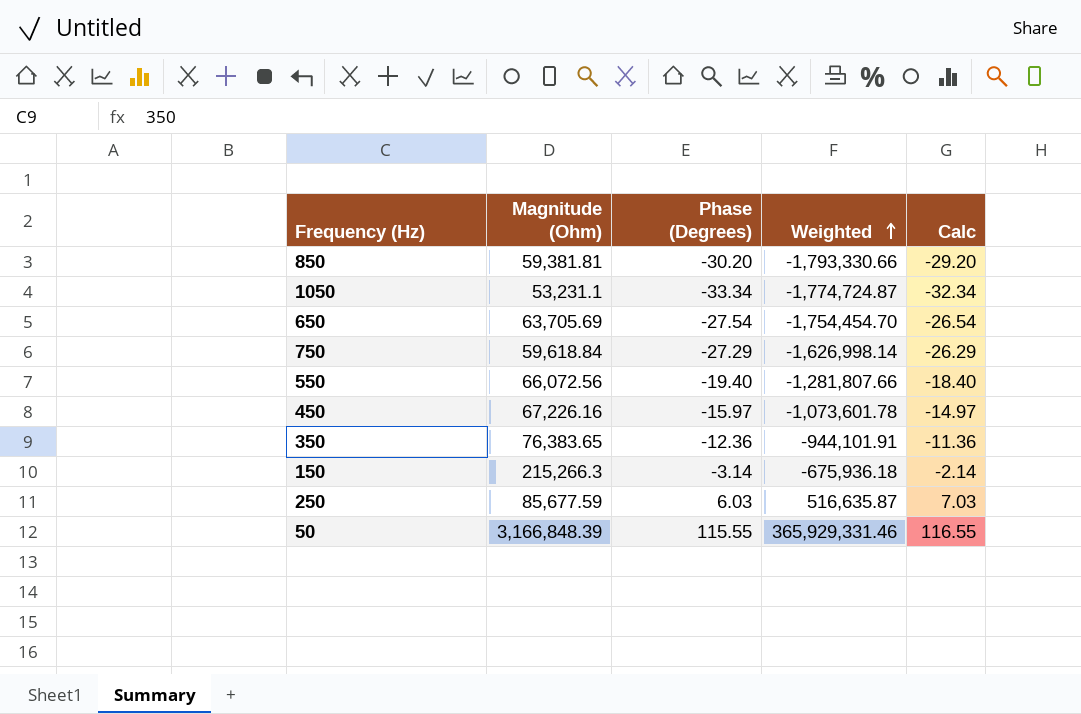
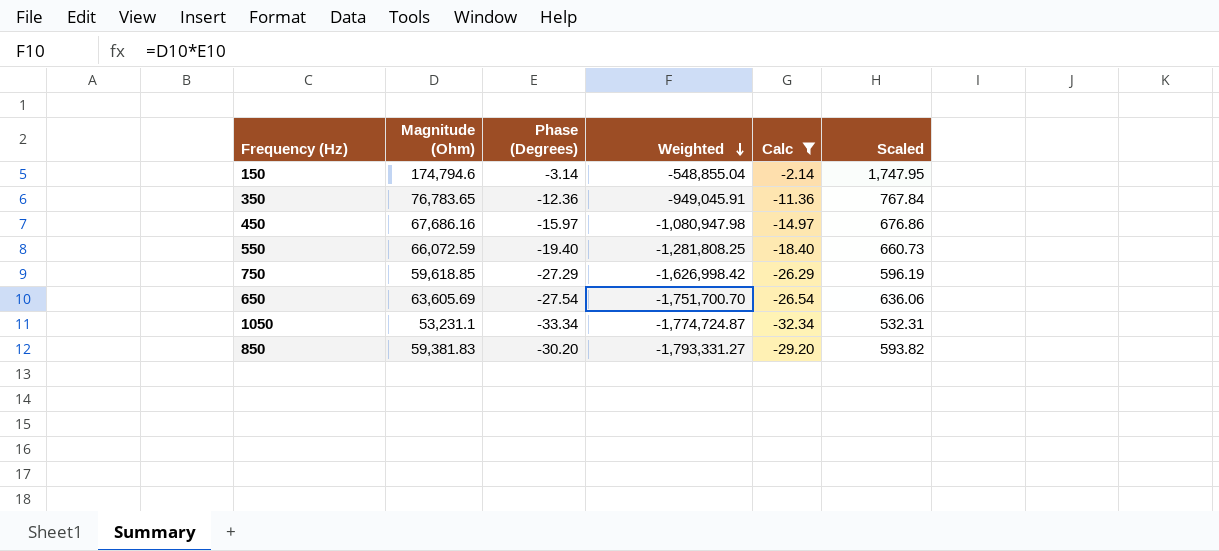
filter: none -> Calc <= -2.14
row order: Weighted ascending -> Weighted descending
column Scaled | formula: none -> [Magnitude (Ohm)] * 0.01
150 | Magnitude (Ohm): 215,266.3 -> 174,794.6
150 | Weighted: -675,936.18 -> -548,855.04
350 | Magnitude (Ohm): 76,383.65 -> 76,783.65
350 | Weighted: -944,101.91 -> -949,045.91
450 | Magnitude (Ohm): 67,226.16 -> 67,686.16
450 | Weighted: -1,073,601.78 -> -1,080,947.98
550 | Magnitude (Ohm): 66,072.56 -> 66,072.59
550 | Weighted: -1,281,807.66 -> -1,281,808.25
750 | Magnitude (Ohm): 59,618.84 -> 59,618.85
750 | Weighted: -1,626,998.14 -> -1,626,998.42
650 | Magnitude (Ohm): 63,705.69 -> 63,605.69
650 | Weighted: -1,754,454.70 -> -1,751,700.70
850 | Magnitude (Ohm): 59,381.81 -> 59,381.83
850 | Weighted: -1,793,330.66 -> -1,793,331.27

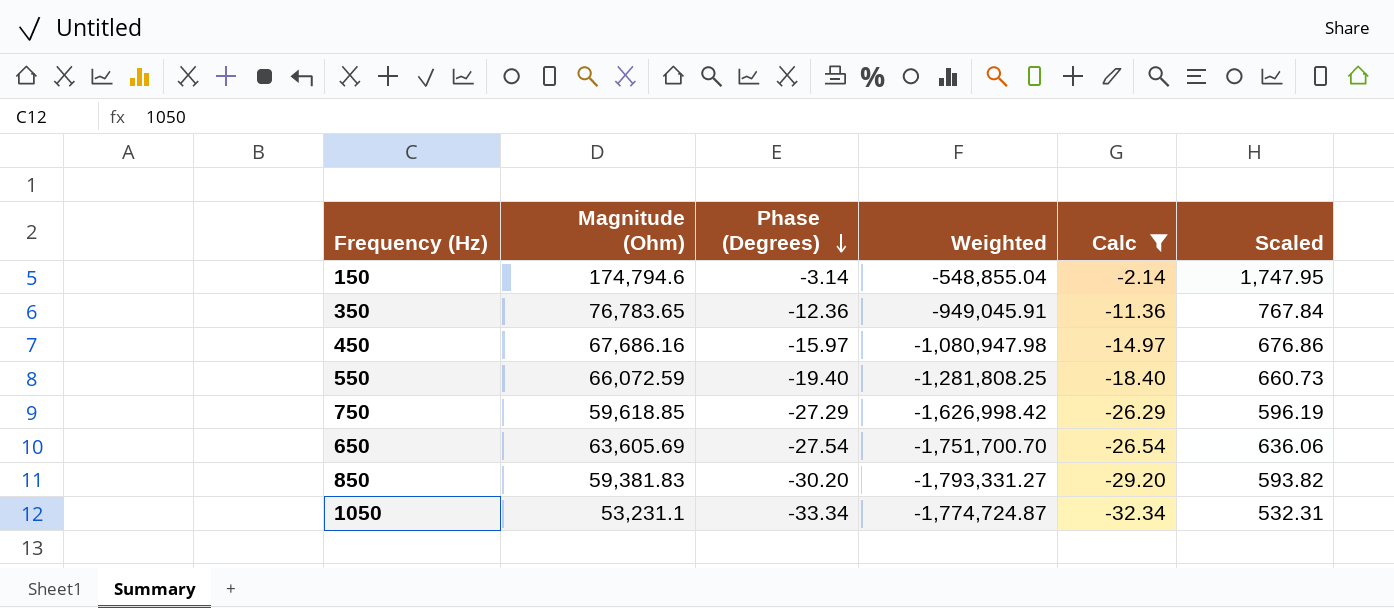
row order: Weighted descending -> Phase (Degrees) descending

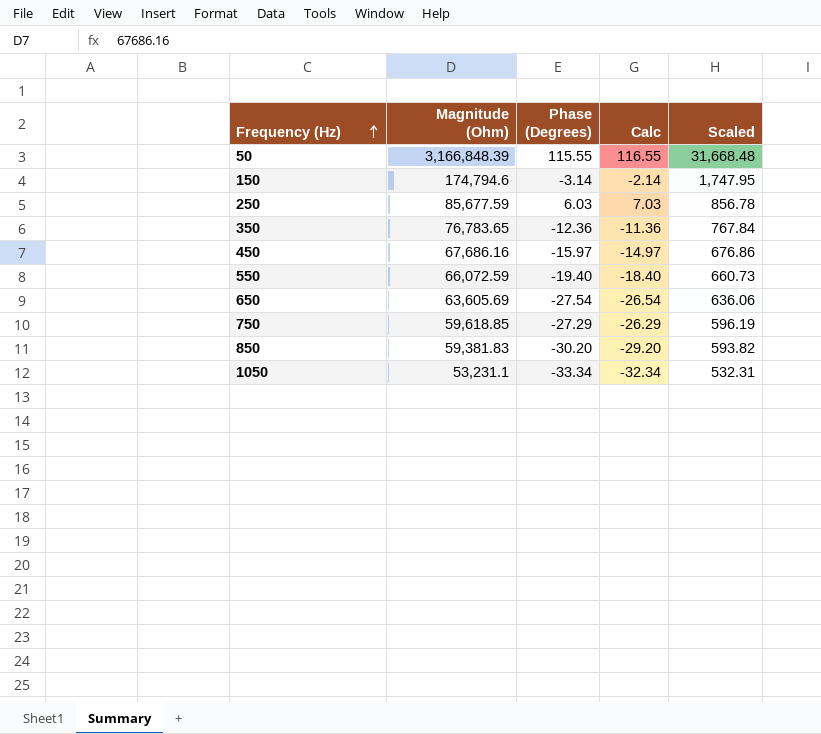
filter: Calc <= -2.14 -> none
row order: Phase (Degrees) descending -> Frequency (Hz) ascending
column Weighted | formula: [Magnitude (Ohm)] * [Phase (Degrees)] -> none

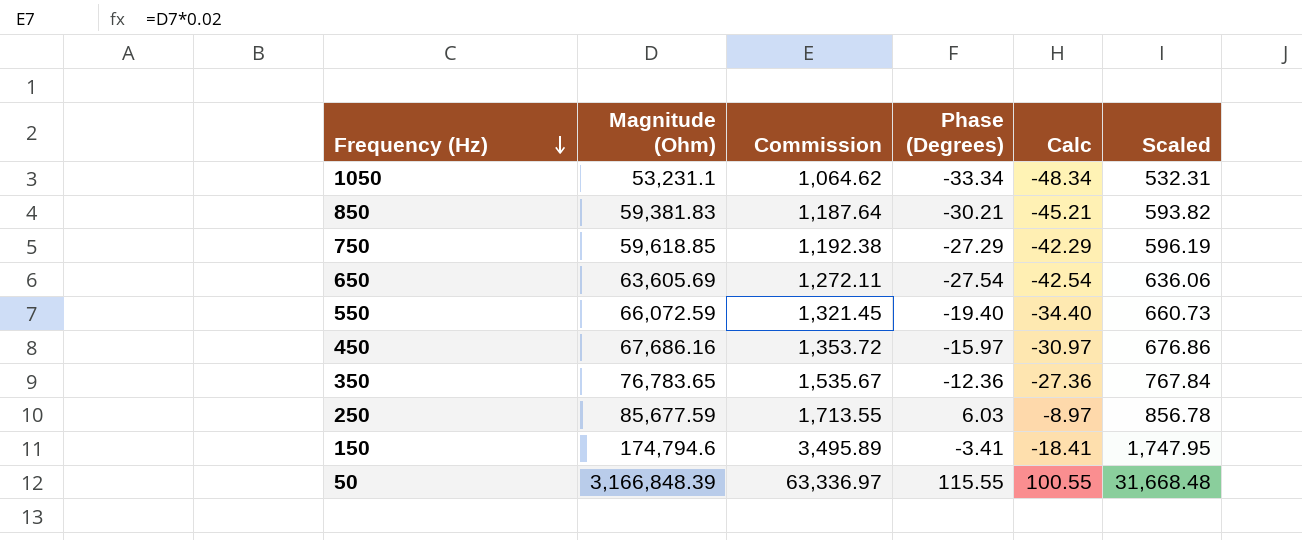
row order: Frequency (Hz) ascending -> Frequency (Hz) descending
column Commission | formula: none -> [Magnitude (Ohm)] * 0.02
column Calc | formula: [Phase (Degrees)] + 1 -> [Phase (Degrees)] - 15
850 | Phase (Degrees): -30.20 -> -30.21
150 | Phase (Degrees): -3.14 -> -3.41

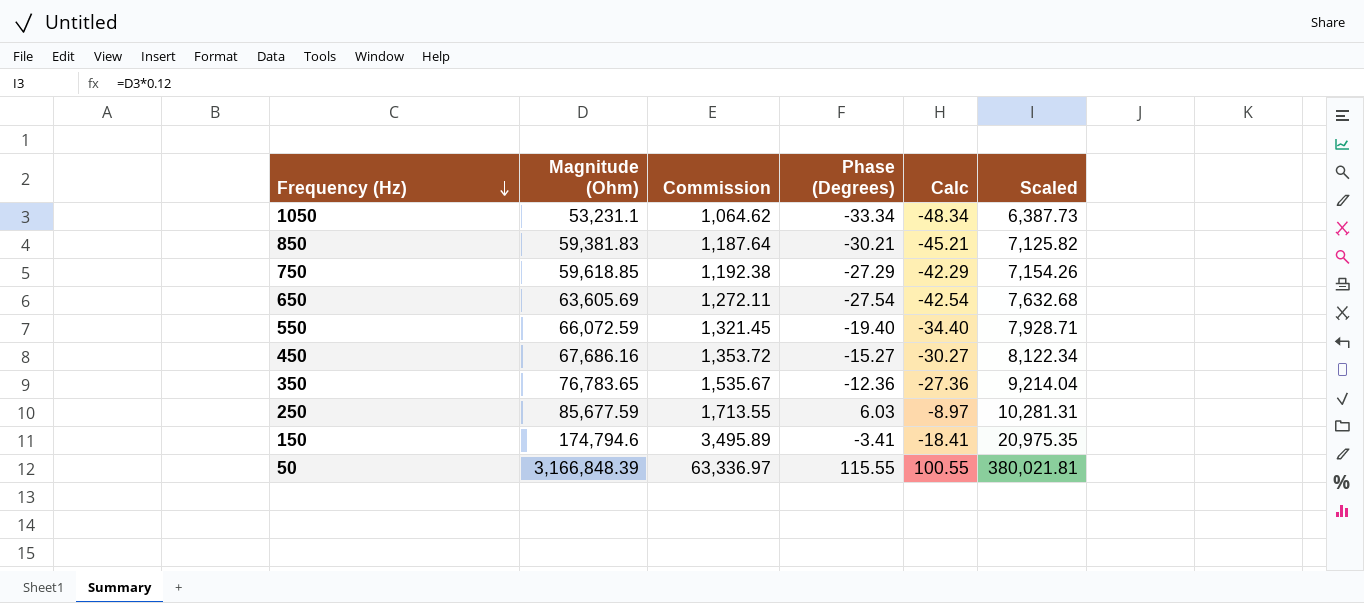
column Scaled | formula: [Magnitude (Ohm)] * 0.01 -> [Magnitude (Ohm)] * 0.12
450 | Phase (Degrees): -15.97 -> -15.27
450 | Calc: -30.97 -> -30.27

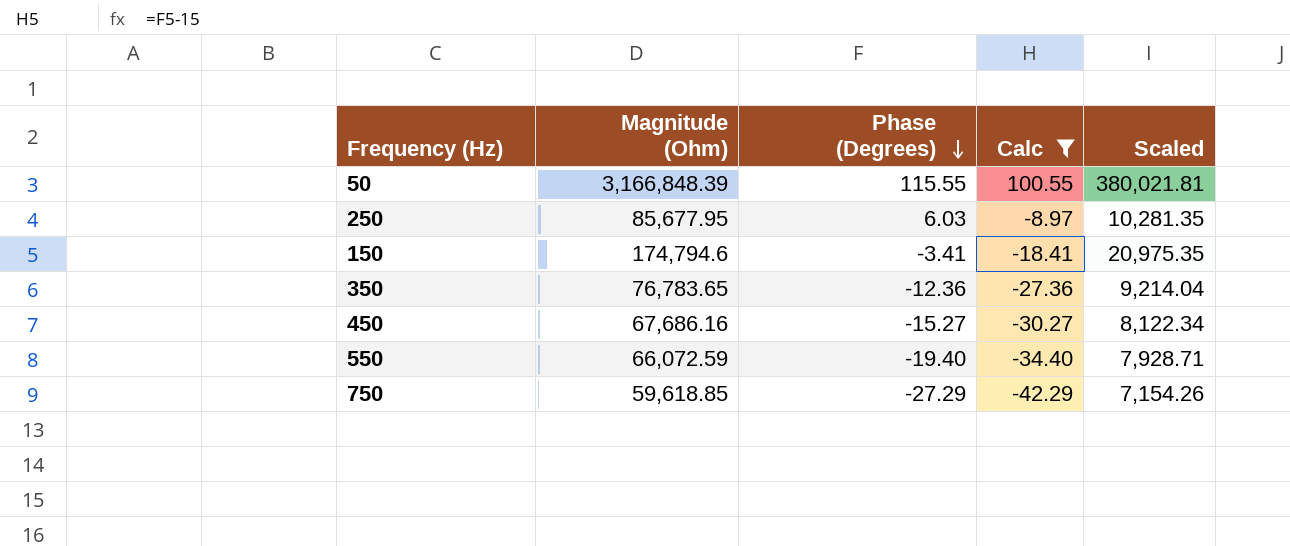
filter: none -> Calc >= -42.29
row order: Frequency (Hz) descending -> Phase (Degrees) descending
column Commission | formula: [Magnitude (Ohm)] * 0.02 -> none
250 | Magnitude (Ohm): 85,677.59 -> 85,677.95
250 | Scaled: 10,281.31 -> 10,281.35

